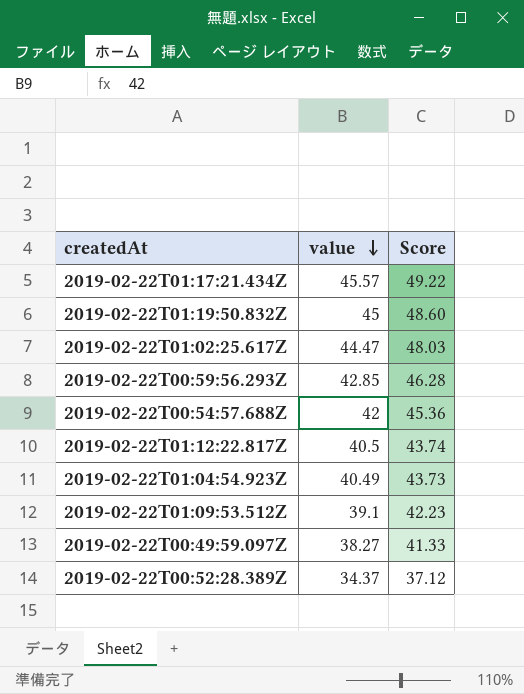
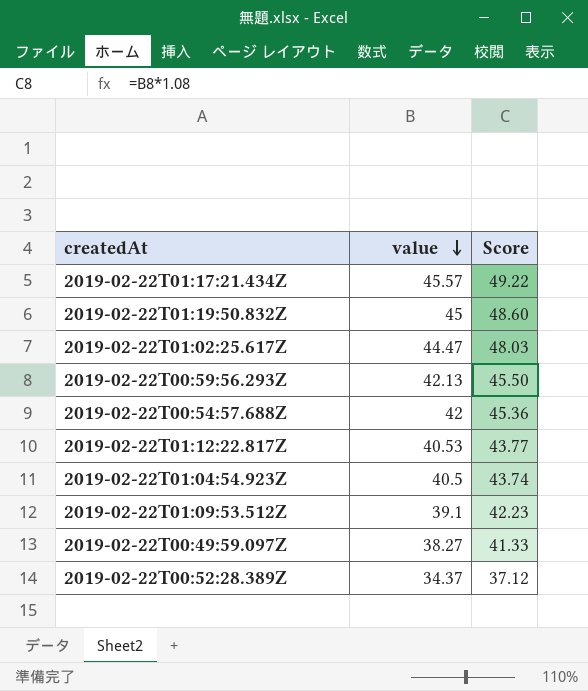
2019-02-22T00:59:56.293Z | value: 42.85 -> 42.13
2019-02-22T00:59:56.293Z | Score: 46.28 -> 45.50
2019-02-22T01:12:22.817Z | value: 40.5 -> 40.53
2019-02-22T01:12:22.817Z | Score: 43.74 -> 43.77
2019-02-22T01:04:54.923Z | value: 40.49 -> 40.5
2019-02-22T01:04:54.923Z | Score: 43.73 -> 43.74

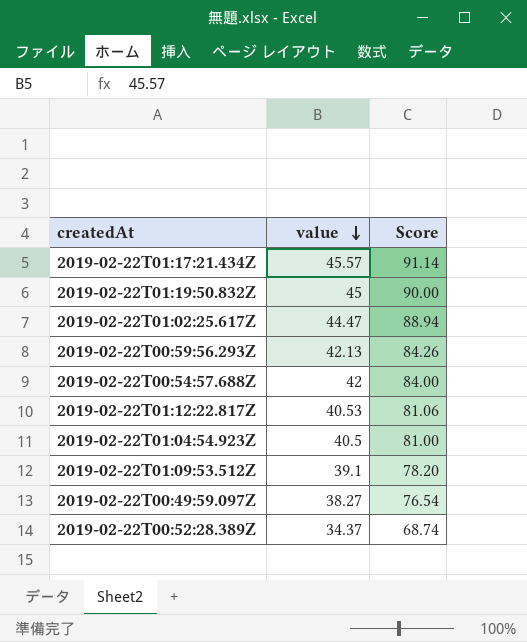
column Score | formula: [value] * 1.08 -> [value] * 2

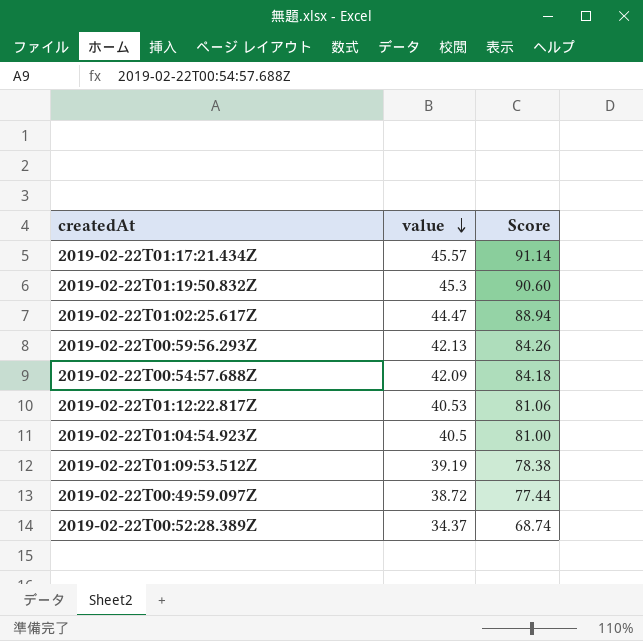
2019-02-22T01:19:50.832Z | value: 45 -> 45.3
2019-02-22T01:19:50.832Z | Score: 90.00 -> 90.60
2019-02-22T00:54:57.688Z | value: 42 -> 42.09
2019-02-22T00:54:57.688Z | Score: 84.00 -> 84.18
2019-02-22T01:09:53.512Z | value: 39.1 -> 39.19
2019-02-22T01:09:53.512Z | Score: 78.20 -> 78.38
2019-02-22T00:49:59.097Z | value: 38.27 -> 38.72
2019-02-22T00:49:59.097Z | Score: 76.54 -> 77.44

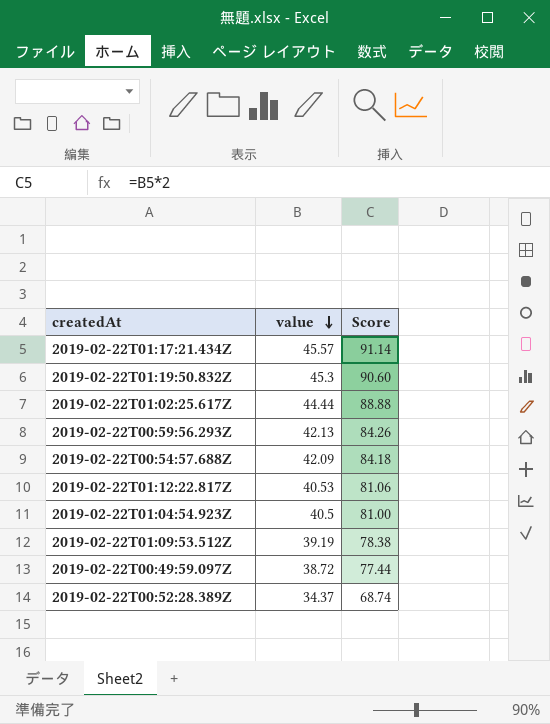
2019-02-22T01:02:25.617Z | value: 44.47 -> 44.44
2019-02-22T01:02:25.617Z | Score: 88.94 -> 88.88

